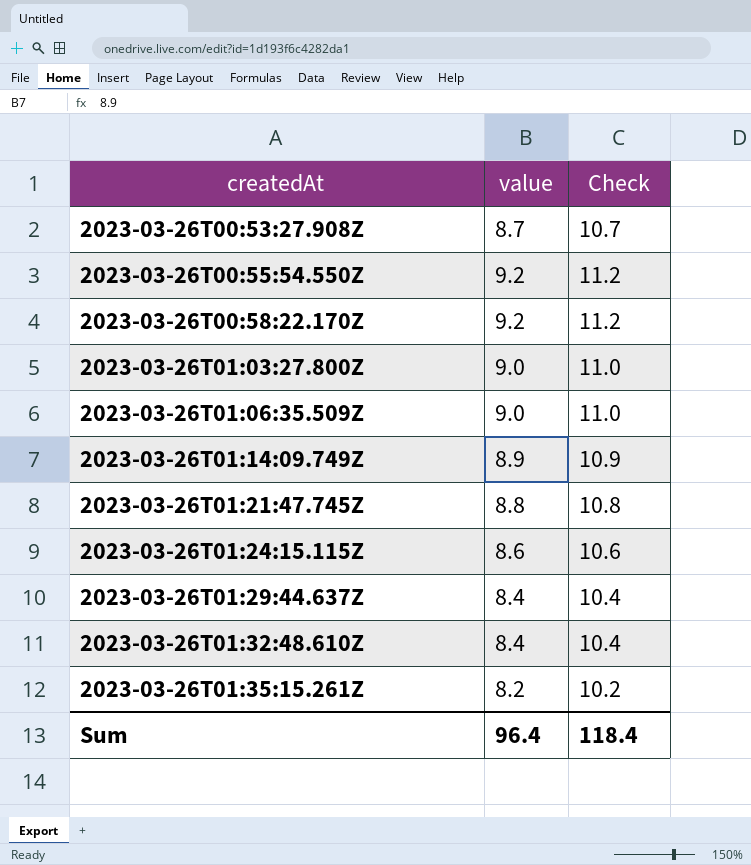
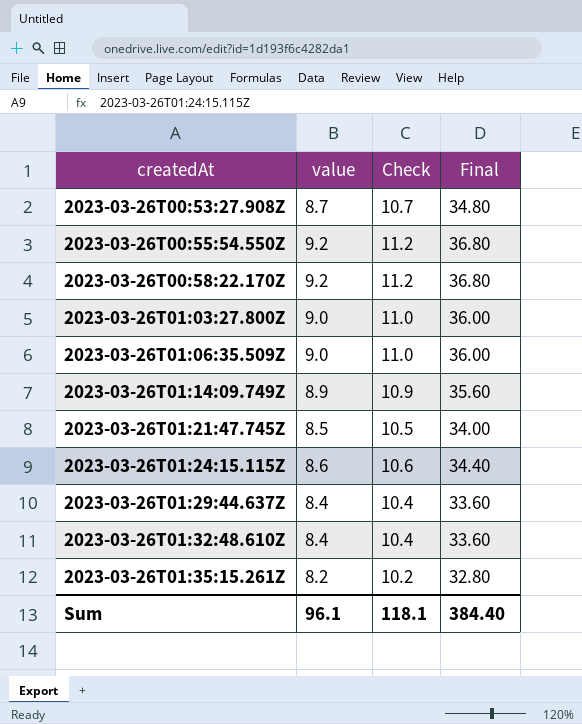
column Final | formula: none -> [value] * 4
2023-03-26T01:21:47.745Z | value: 8.8 -> 8.5
2023-03-26T01:21:47.745Z | Check: 10.8 -> 10.5
Sum | value: 96.4 -> 96.1
Sum | Check: 118.4 -> 118.1

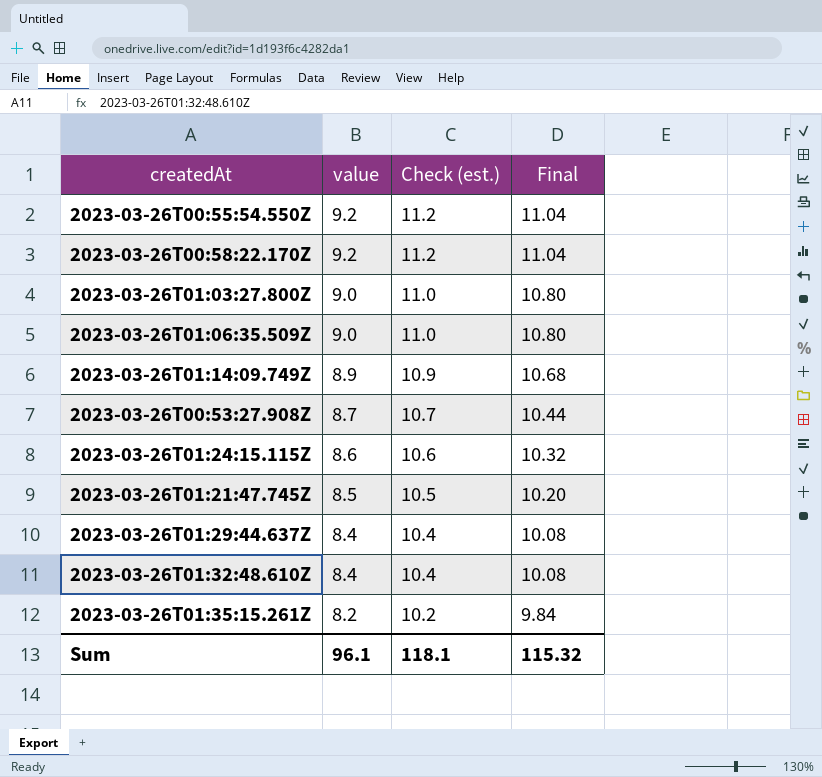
row order: createdAt ascending -> value descending
column name: Check -> Check (est.)
column Final | formula: [value] * 4 -> [value] * 1.2
Sum | Final: 384.40 -> 115.32

